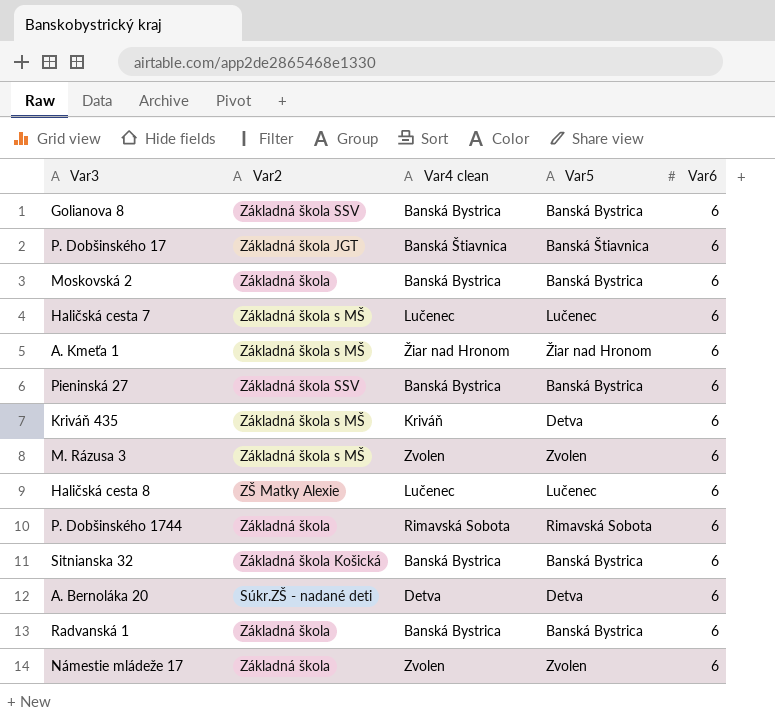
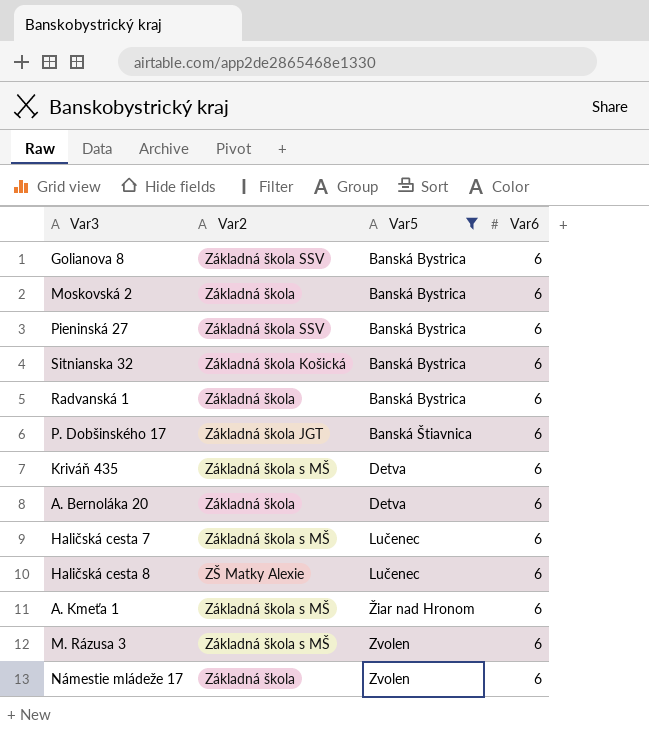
filter: none -> Var5 != Rimavská Sobota
row order: none -> Var5 ascending
column Var4 clean | position: 3 -> none
A. Bernoláka 20 | Var2: Súkr.ZŠ - nadané deti -> Základná škola

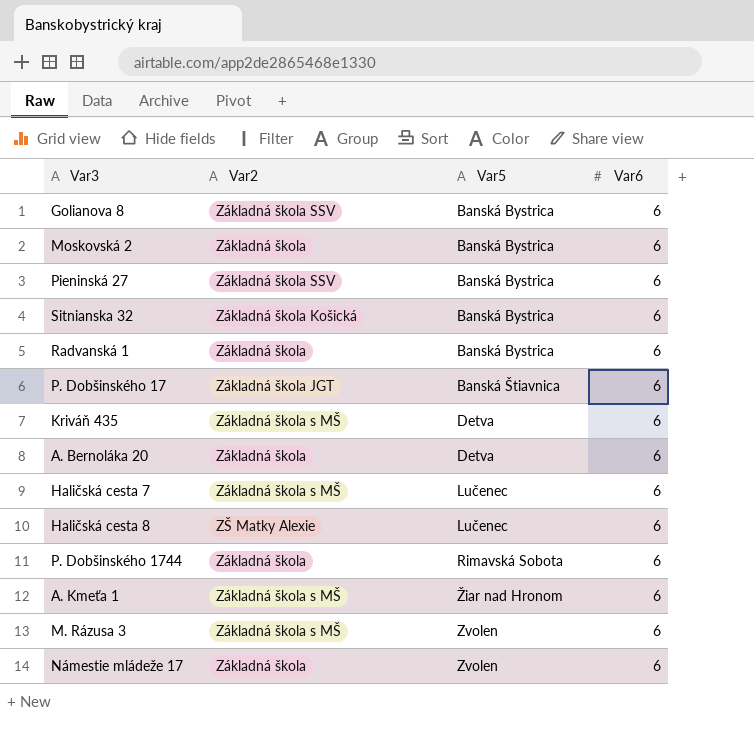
filter: Var5 != Rimavská Sobota -> none

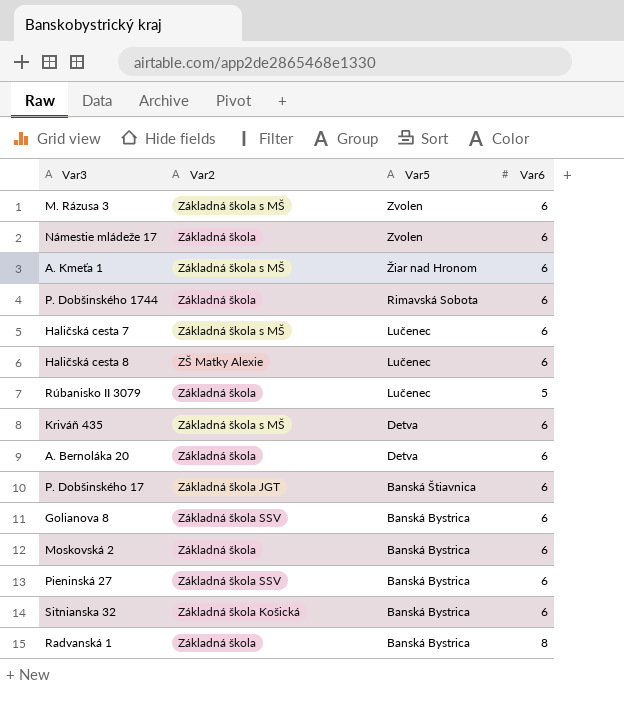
row order: Var5 ascending -> Var5 descending
row Rúbanisko II 3079: none -> Základná škola | Lučenec | 5
Radvanská 1 | Var6: 6 -> 8

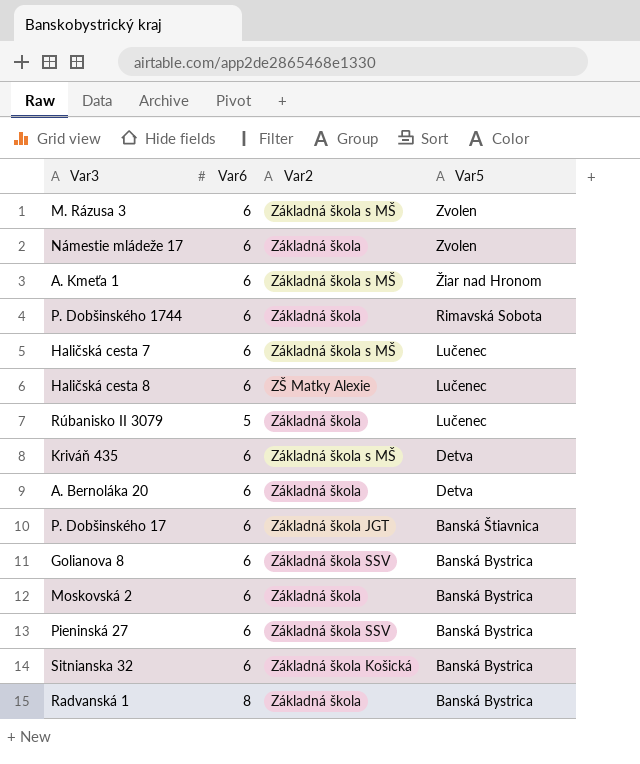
column Var6 | position: 4 -> 2

